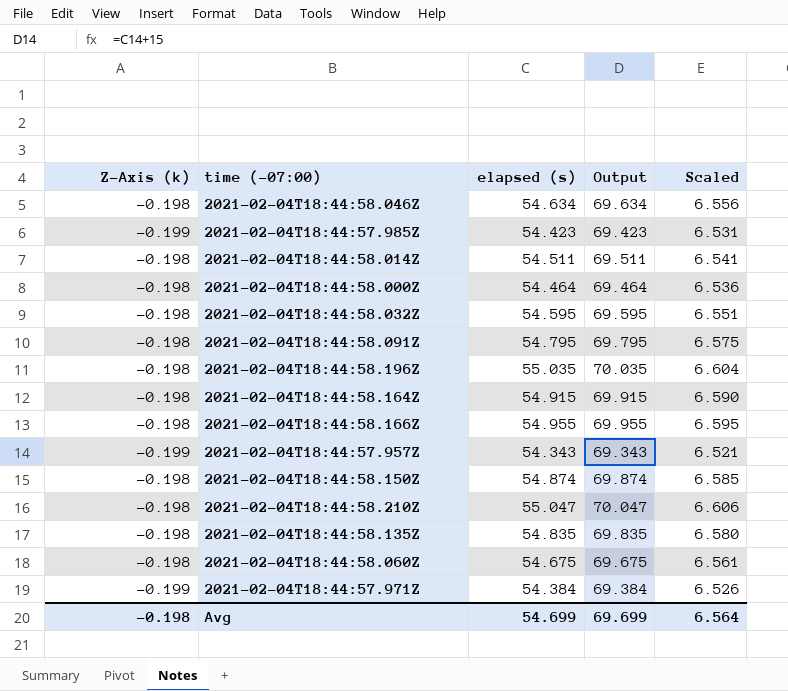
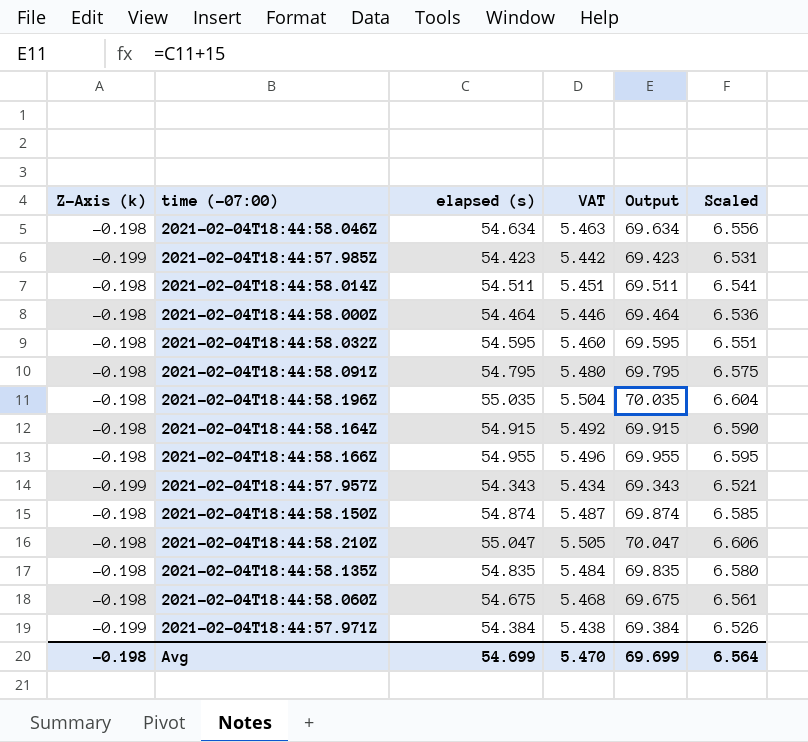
column VAT | formula: none -> [elapsed (s)] * 0.1

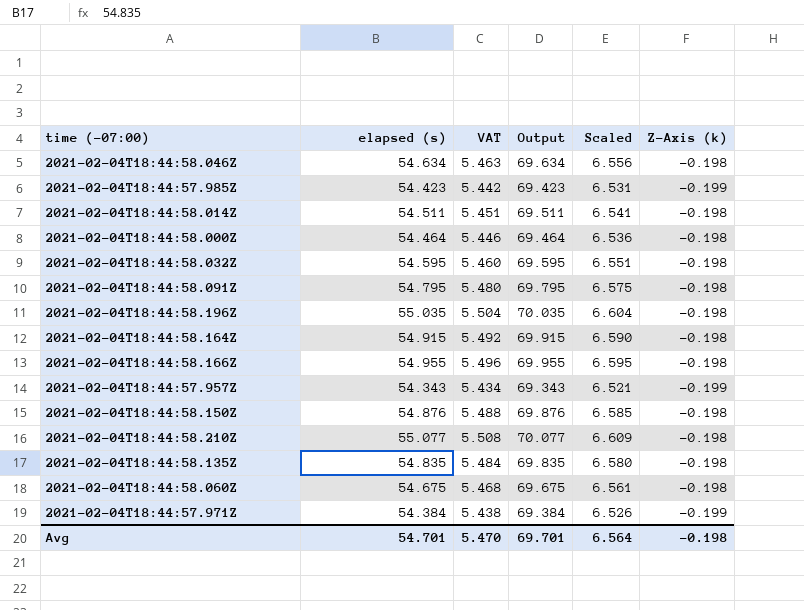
column Z-Axis (k) | position: 1 -> 6
2021-02-04T18:44:58.150Z | elapsed (s): 54.874 -> 54.876
2021-02-04T18:44:58.150Z | VAT: 5.487 -> 5.488
2021-02-04T18:44:58.150Z | Output: 69.874 -> 69.876
2021-02-04T18:44:58.210Z | elapsed (s): 55.047 -> 55.077
2021-02-04T18:44:58.210Z | VAT: 5.505 -> 5.508
2021-02-04T18:44:58.210Z | Output: 70.047 -> 70.077
2021-02-04T18:44:58.210Z | Scaled: 6.606 -> 6.609
Avg | elapsed (s): 54.699 -> 54.701
Avg | Output: 69.699 -> 69.701

